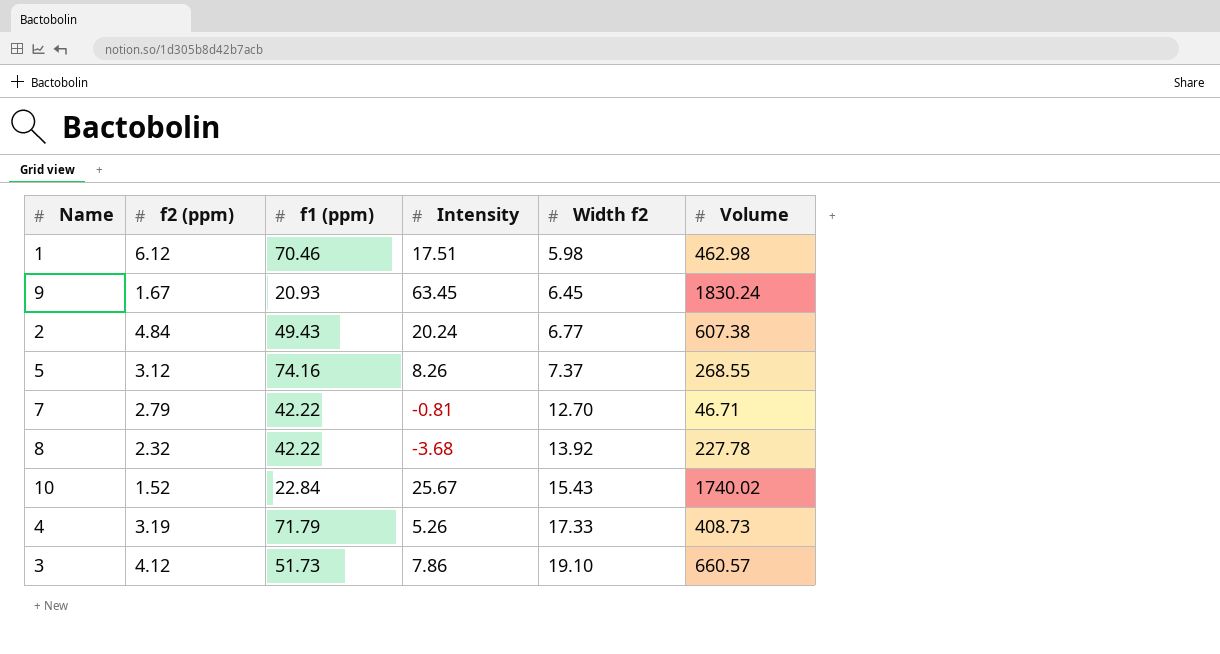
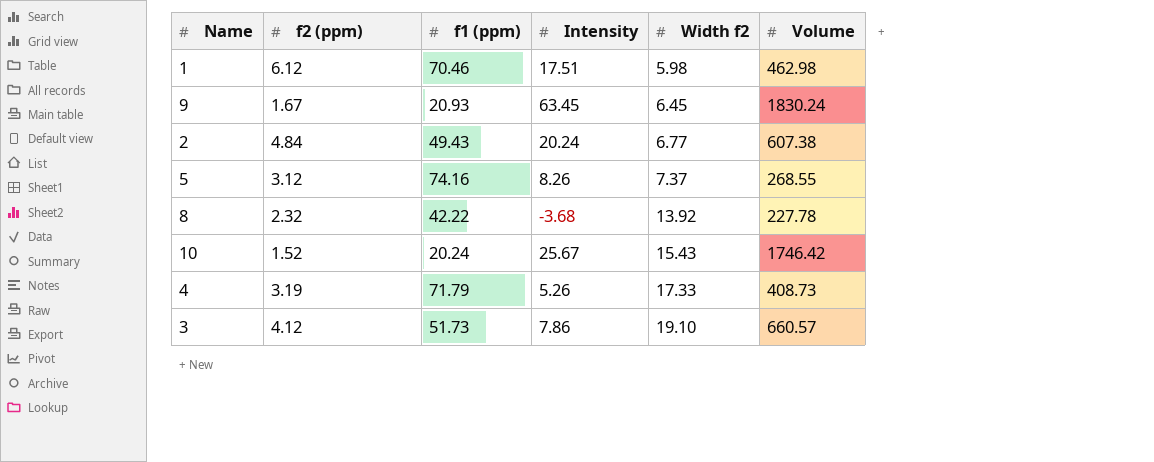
row 7: 2.79 | 42.22 | -0.81 | 12.70 | 46.71 -> none
10 | f1 (ppm): 22.84 -> 20.24
10 | Volume: 1740.02 -> 1746.42

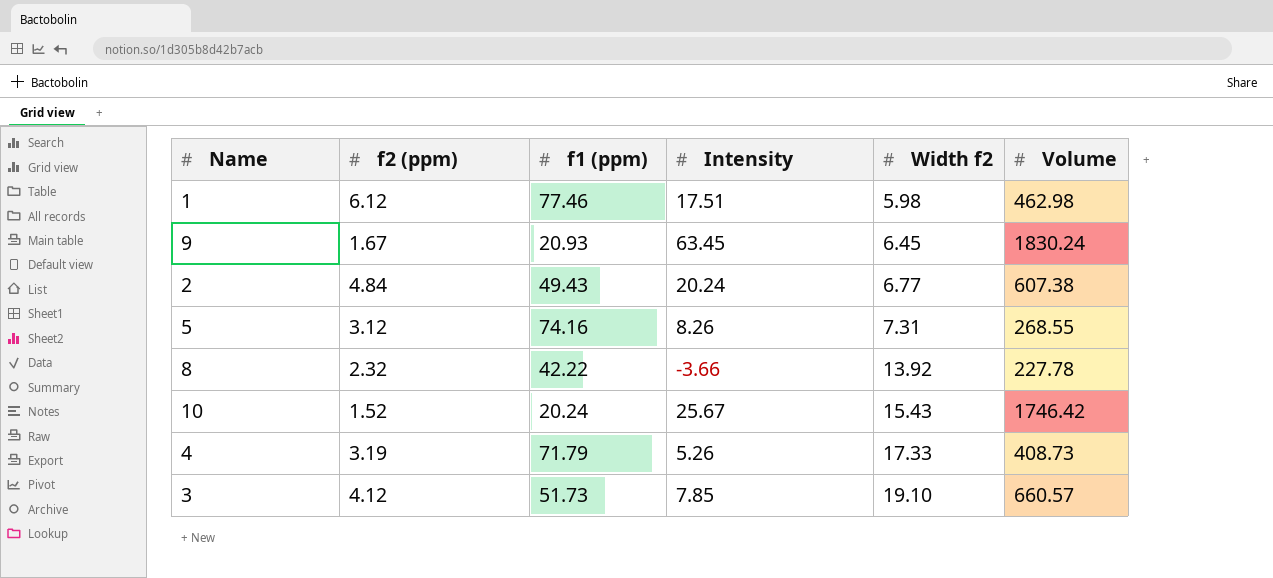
1 | f1 (ppm): 70.46 -> 77.46
5 | Width f2: 7.37 -> 7.31
8 | Intensity: -3.68 -> -3.66
3 | Intensity: 7.86 -> 7.85

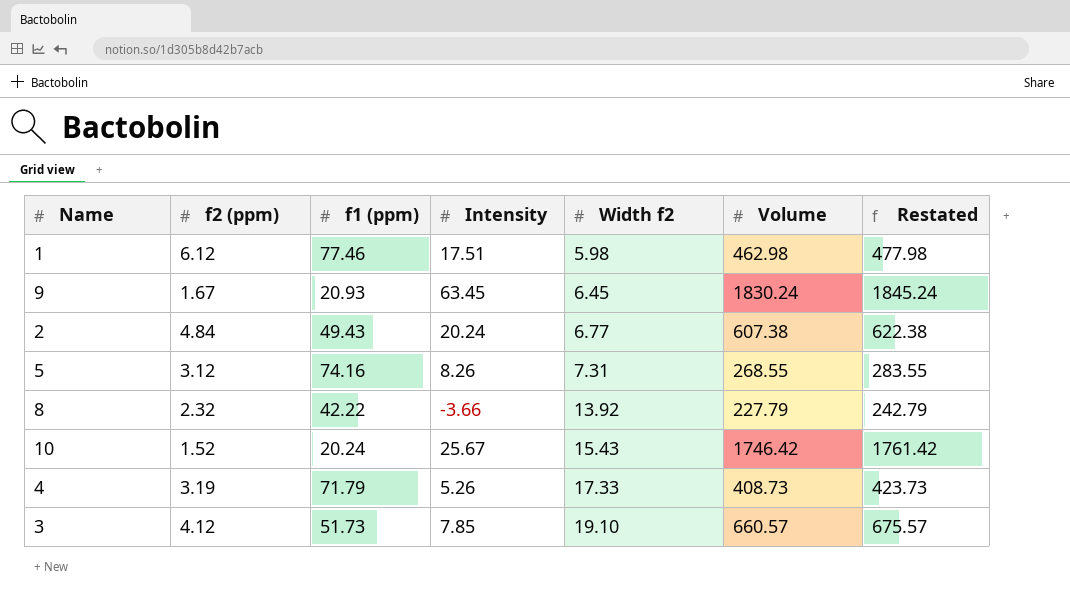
column Restated | formula: none -> [Volume] + 15
8 | Volume: 227.78 -> 227.79

